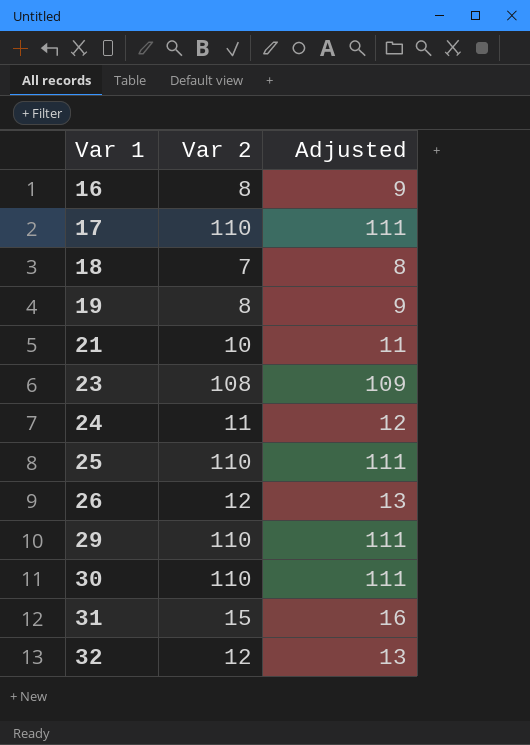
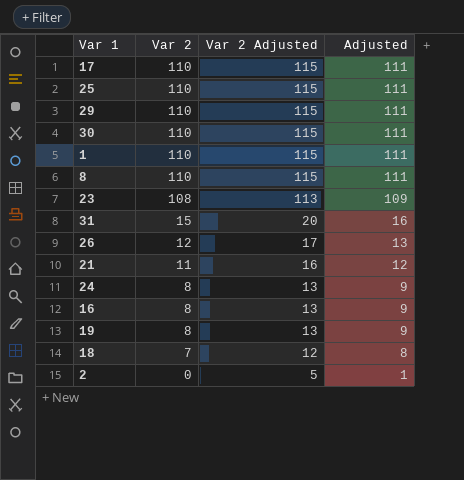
row order: Var 1 ascending -> Var 2 descending
column Var 2 Adjusted | formula: none -> [Var 2] + 5
row 32: 12 | 13 -> none
row 1: none -> 110 | 115 | 111
row 8: none -> 110 | 115 | 111
21 | Var 2: 10 -> 11
21 | Adjusted: 11 -> 12
24 | Var 2: 11 -> 8
24 | Adjusted: 12 -> 9
row 2: none -> 0 | 5 | 1

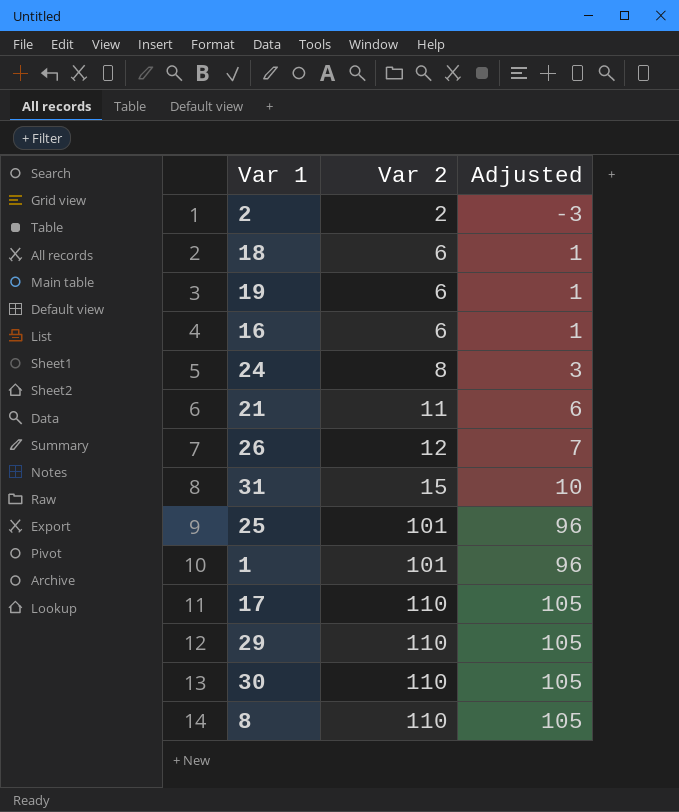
row order: Var 2 descending -> Var 2 ascending
column Var 2 Adjusted | formula: [Var 2] + 5 -> none
column Adjusted | formula: [Var 2] + 1 -> [Var 2] - 5
row 23: 108 | 113 | 109 -> none
2 | Var 2: 0 -> 2
18 | Var 2: 7 -> 6
19 | Var 2: 8 -> 6
16 | Var 2: 8 -> 6
25 | Var 2: 110 -> 101
1 | Var 2: 110 -> 101

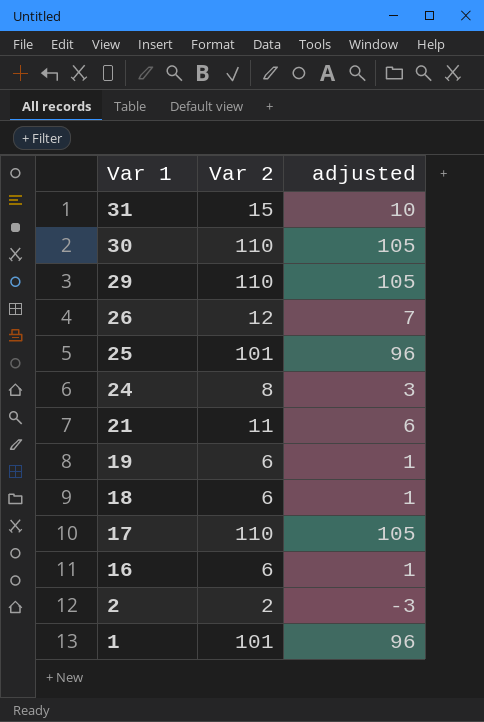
row order: Var 2 ascending -> Var 1 descending
column name: Adjusted -> adjusted
row 8: 110 | 105 -> none

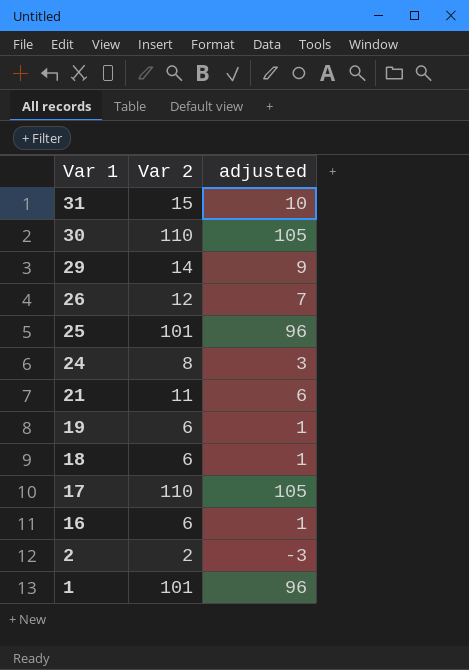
29 | Var 2: 110 -> 14
29 | adjusted: 105 -> 9

